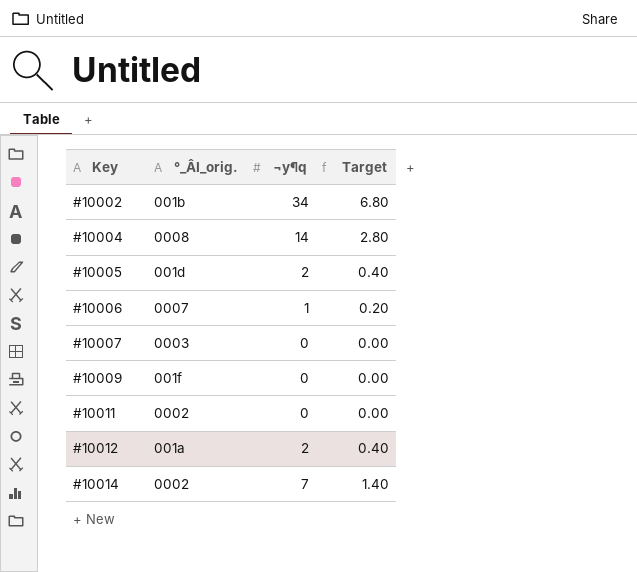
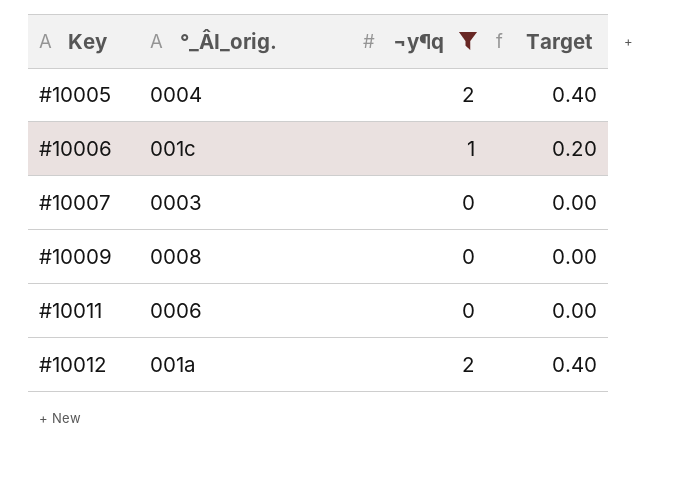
filter: none -> ¬y¶q <= 2
#10005 | °_ÂI_orig.: 001d -> 0004
#10006 | °_ÂI_orig.: 0007 -> 001c
#10009 | °_ÂI_orig.: 001f -> 0008
#10011 | °_ÂI_orig.: 0002 -> 0006

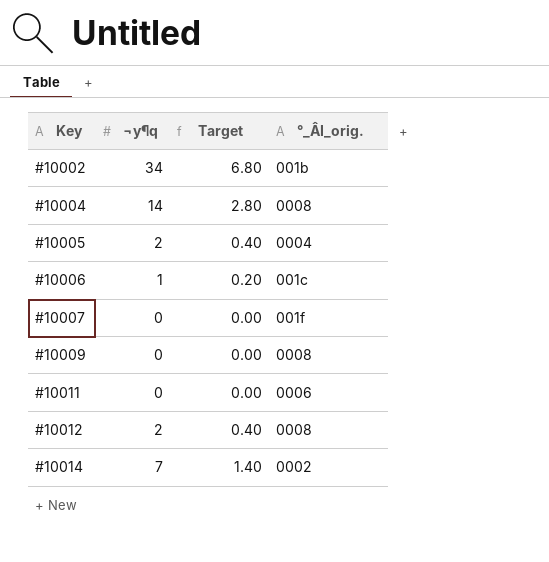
filter: ¬y¶q <= 2 -> none
column °_ÂI_orig. | position: 2 -> 4
#10007 | °_ÂI_orig.: 0003 -> 001f
#10012 | °_ÂI_orig.: 001a -> 0008

